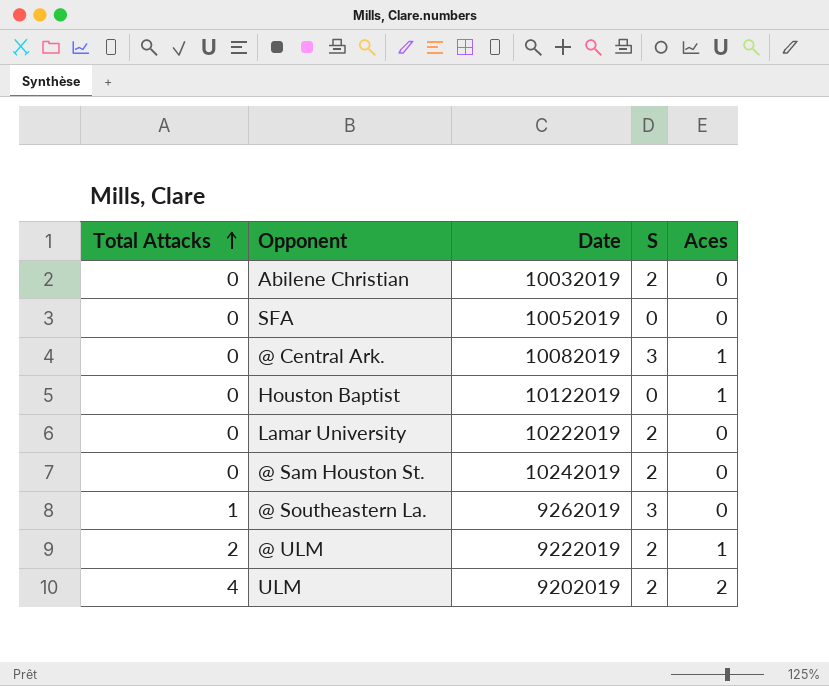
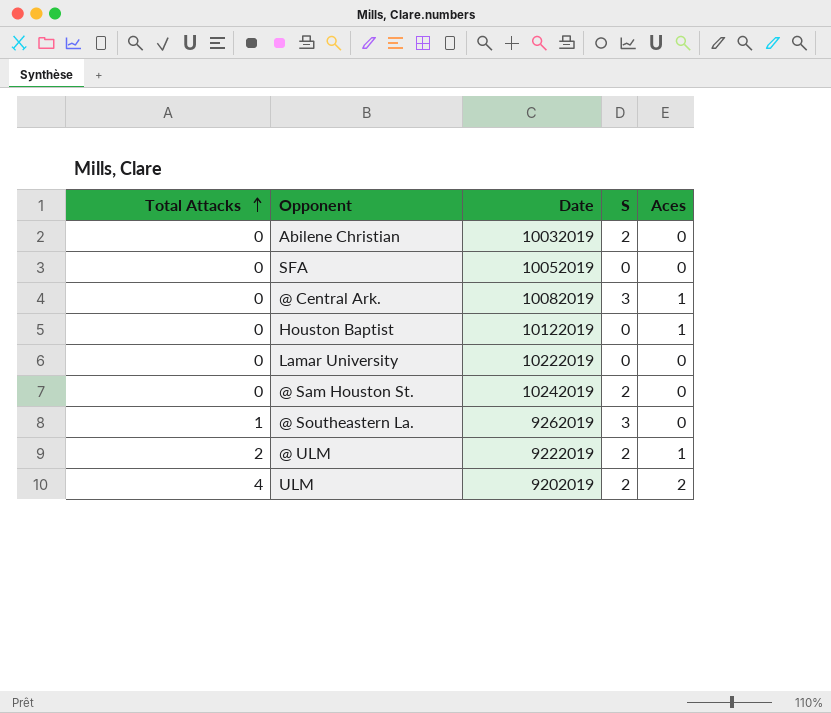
Lamar University | S: 2 -> 0

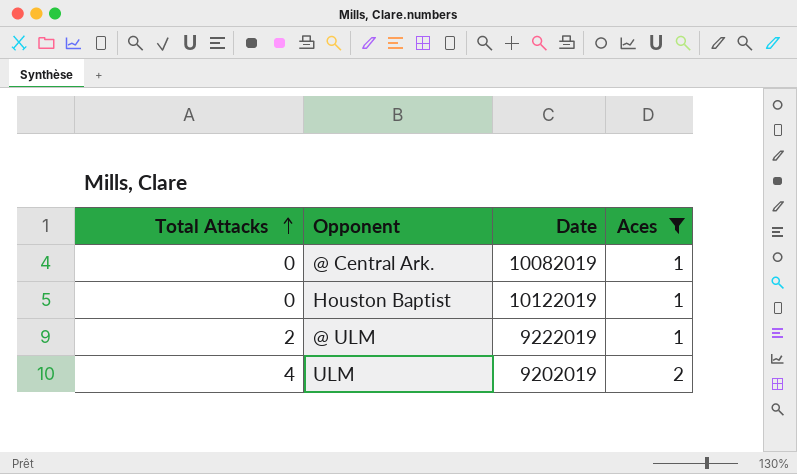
filter: none -> Aces != 0
column S | position: 4 -> none

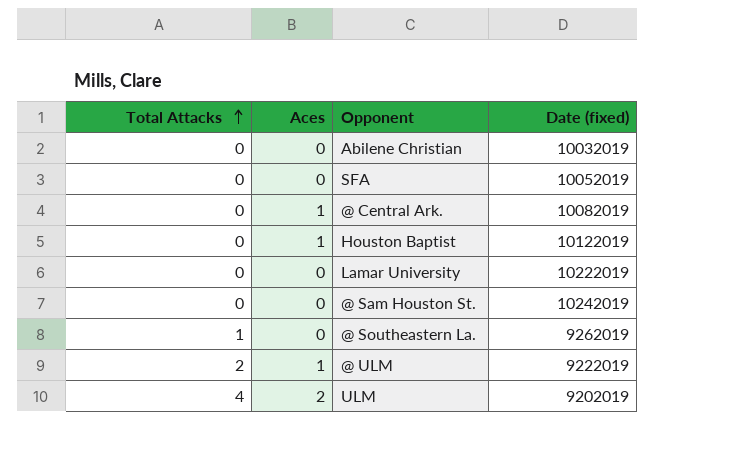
filter: Aces != 0 -> none
column Aces | position: 4 -> 2
column name: Date -> Date (fixed)

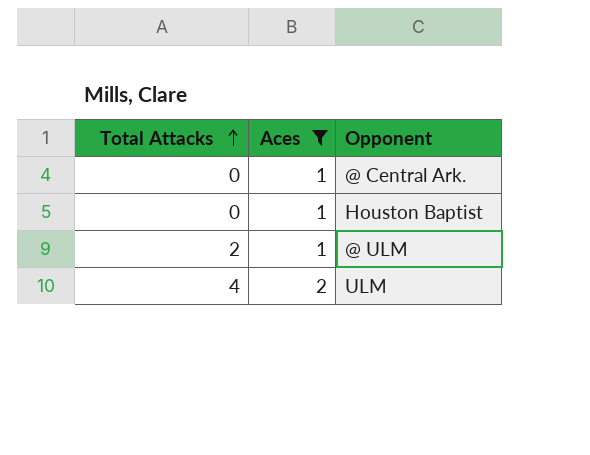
filter: none -> Aces != 0
column Date (fixed) | position: 4 -> none

